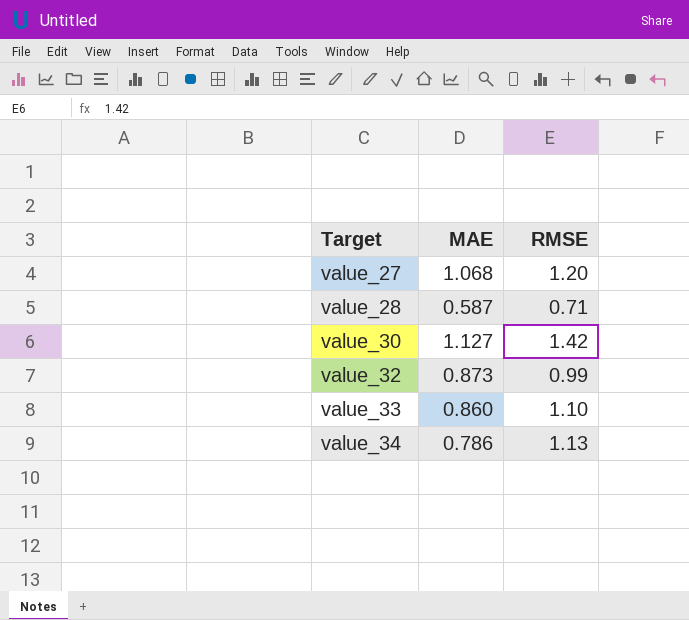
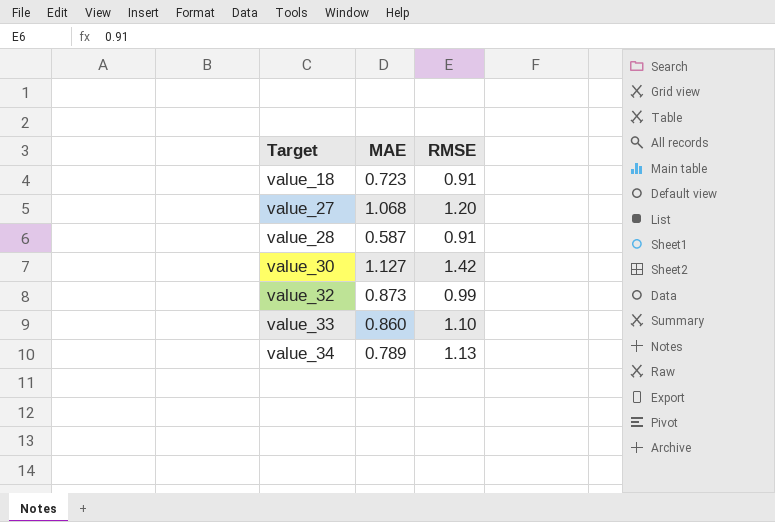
row value_18: none -> 0.723 | 0.91
value_28 | RMSE: 0.71 -> 0.91
value_34 | MAE: 0.786 -> 0.789

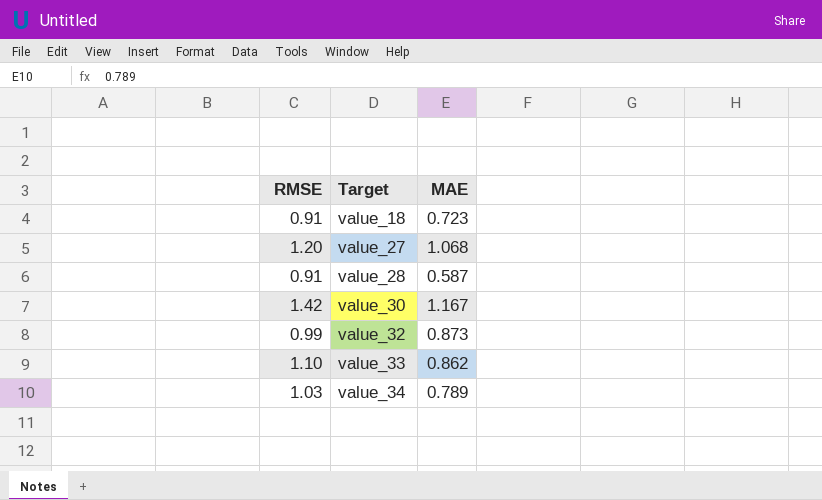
column RMSE | position: 3 -> 1
value_30 | MAE: 1.127 -> 1.167
value_33 | MAE: 0.860 -> 0.862
value_34 | RMSE: 1.13 -> 1.03

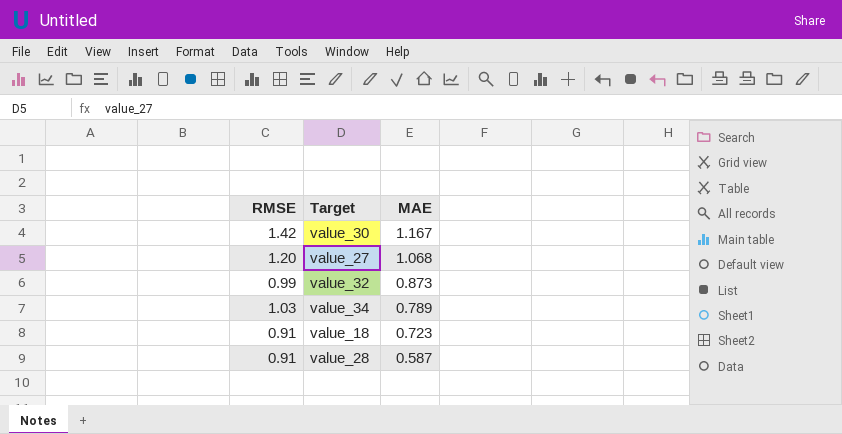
row order: Target ascending -> MAE descending
row value_33: 1.10 | 0.862 -> none

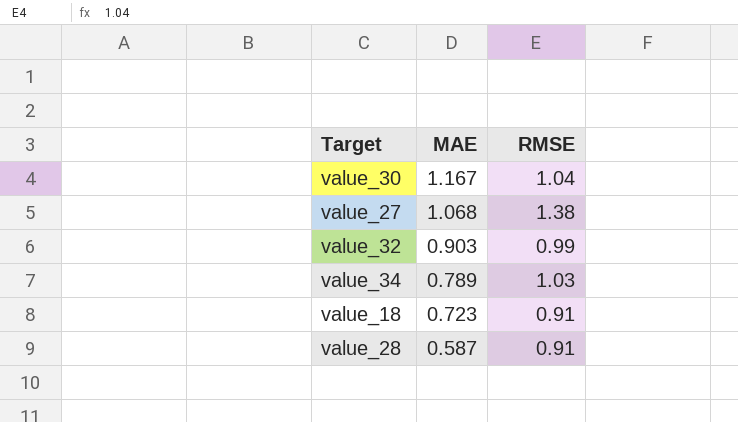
column RMSE | position: 1 -> 3
value_30 | RMSE: 1.42 -> 1.04
value_27 | RMSE: 1.20 -> 1.38
value_32 | MAE: 0.873 -> 0.903

